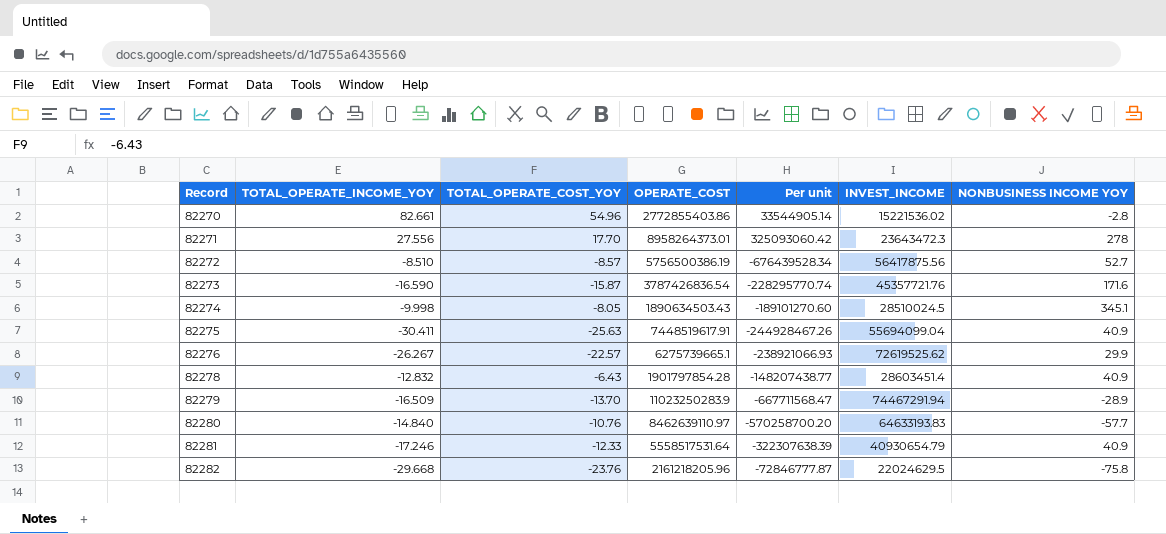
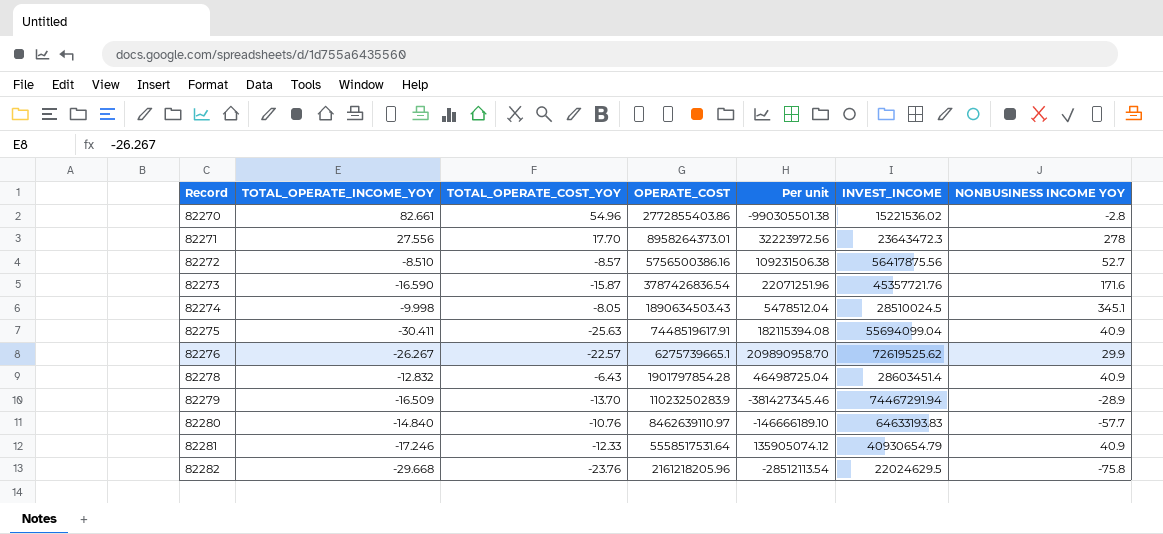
column Per unit | formula: [OPERATE_COST] / [TOTAL_OPERATE_INCOME_YOY] -> [OPERATE_COST] / [NONBUSINESS INCOME YOY]
82272 | OPERATE_COST: 5756500386.19 -> 5756500386.16

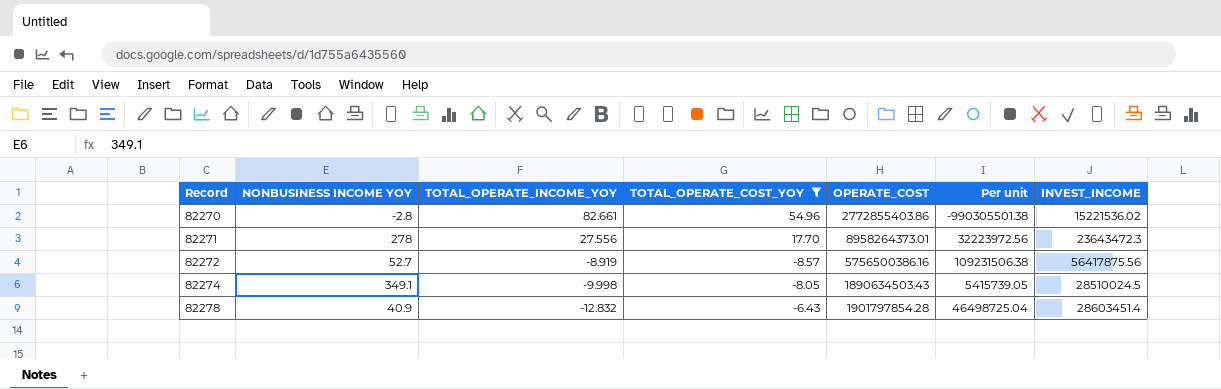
filter: none -> TOTAL_OPERATE_COST_YOY >= -8.57
column NONBUSINESS INCOME YOY | position: 7 -> 2
82272 | TOTAL_OPERATE_INCOME_YOY: -8.510 -> -8.919
82274 | NONBUSINESS INCOME YOY: 345.1 -> 349.1
82274 | Per unit: 5478512.04 -> 5415739.05

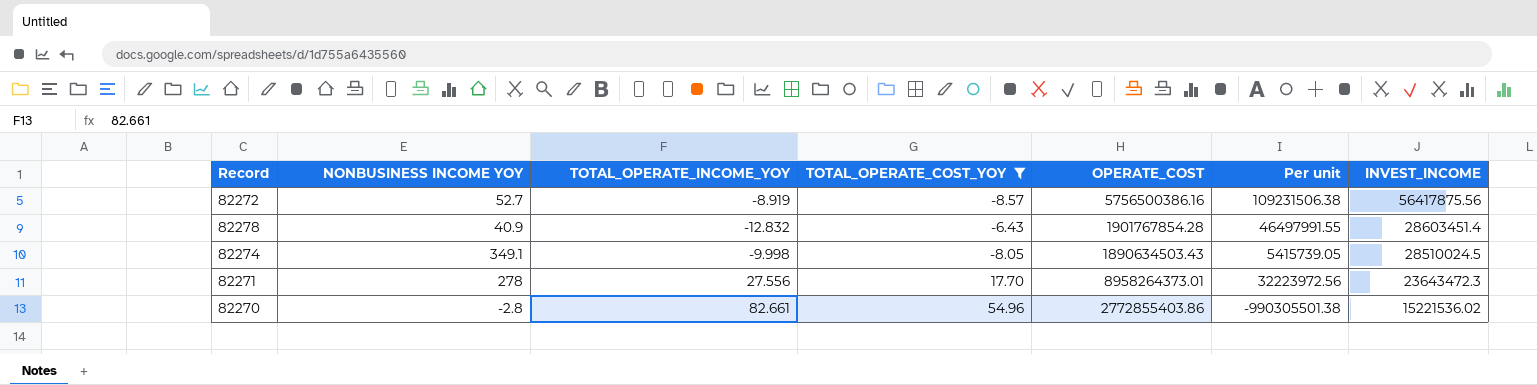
row order: Record ascending -> INVEST_INCOME descending
82278 | OPERATE_COST: 1901797854.28 -> 1901767854.28
82278 | Per unit: 46498725.04 -> 46497991.55

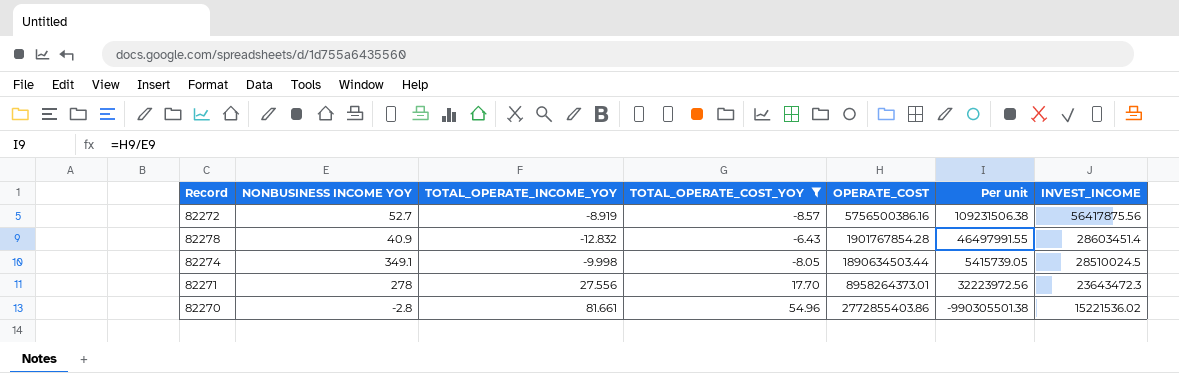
82274 | OPERATE_COST: 1890634503.43 -> 1890634503.44
82270 | TOTAL_OPERATE_INCOME_YOY: 82.661 -> 81.661

